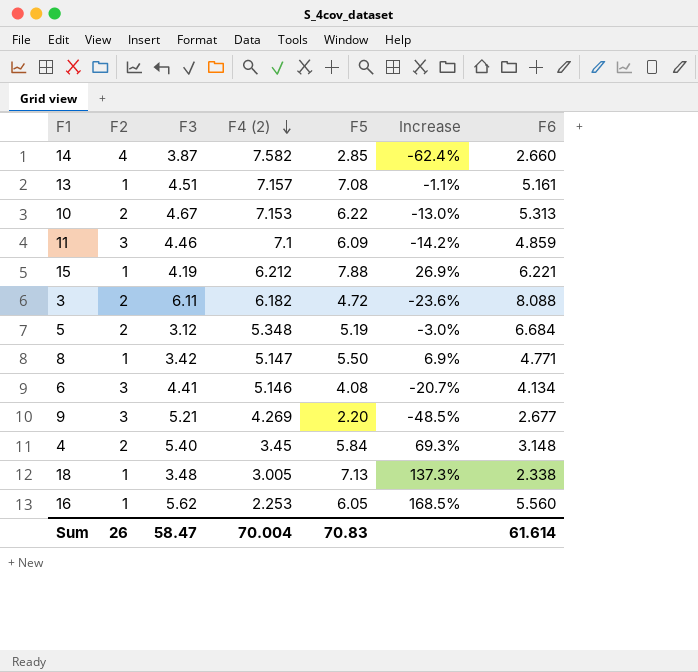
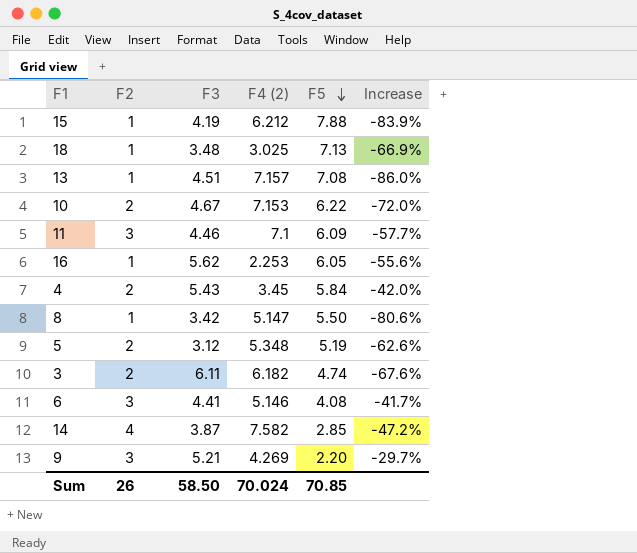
row order: F4 (2) descending -> F5 descending
column F6 | position: 7 -> none
column Increase | formula: ([F5] - [F4 (2)]) / [F4 (2)] -> ([F2] - [F4 (2)]) / [F4 (2)]
18 | F4 (2): 3.005 -> 3.025
4 | F3: 5.40 -> 5.43
3 | F5: 4.72 -> 4.74
Sum | F3: 58.47 -> 58.50
Sum | F4 (2): 70.004 -> 70.024
Sum | F5: 70.83 -> 70.85

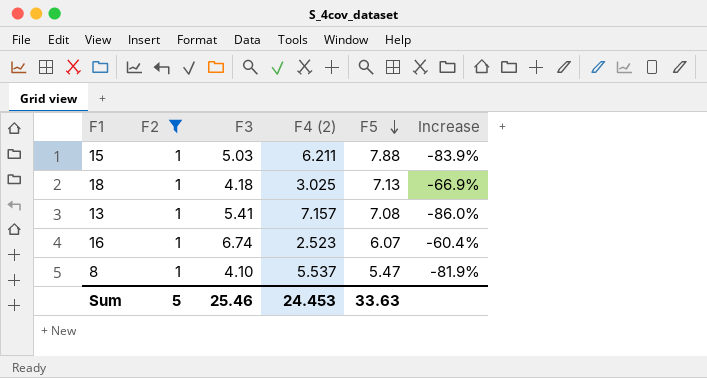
filter: none -> F2 = 1
15 | F3: 4.19 -> 5.03
15 | F4 (2): 6.212 -> 6.211
18 | F3: 3.48 -> 4.18
13 | F3: 4.51 -> 5.41
16 | F3: 5.62 -> 6.74
16 | F4 (2): 2.253 -> 2.523
16 | F5: 6.05 -> 6.07
16 | Increase: -55.6% -> -60.4%
8 | F3: 3.42 -> 4.10
8 | F4 (2): 5.147 -> 5.537
8 | F5: 5.50 -> 5.47
8 | Increase: -80.6% -> -81.9%
Sum | F2: 26 -> 5
Sum | F3: 58.50 -> 25.46
Sum | F4 (2): 70.024 -> 24.453
Sum | F5: 70.85 -> 33.63

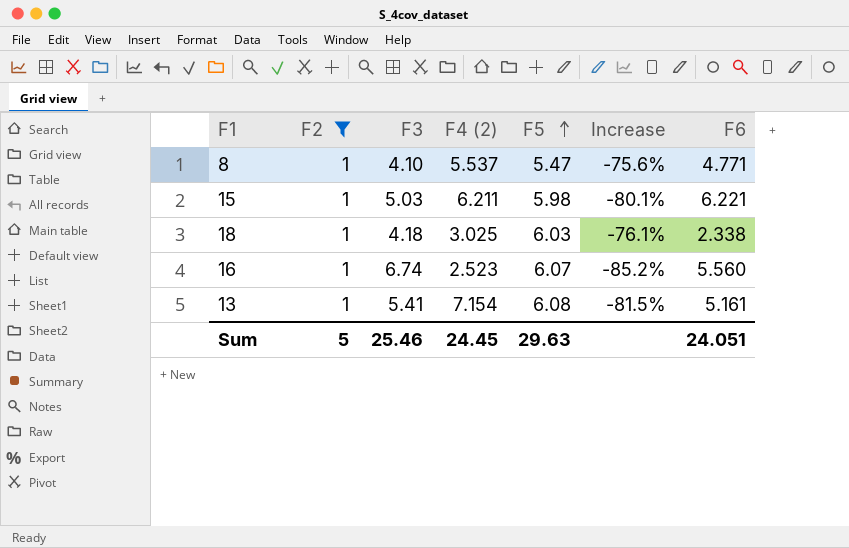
row order: F5 descending -> F5 ascending
column Increase | formula: ([F2] - [F4 (2)]) / [F4 (2)] -> ([F2] - [F3]) / [F3]
column F6 | position: none -> 7
15 | F5: 7.88 -> 5.98
18 | F5: 7.13 -> 6.03
13 | F4 (2): 7.157 -> 7.154
13 | F5: 7.08 -> 6.08
Sum | F4 (2): 24.453 -> 24.45
Sum | F5: 33.63 -> 29.63

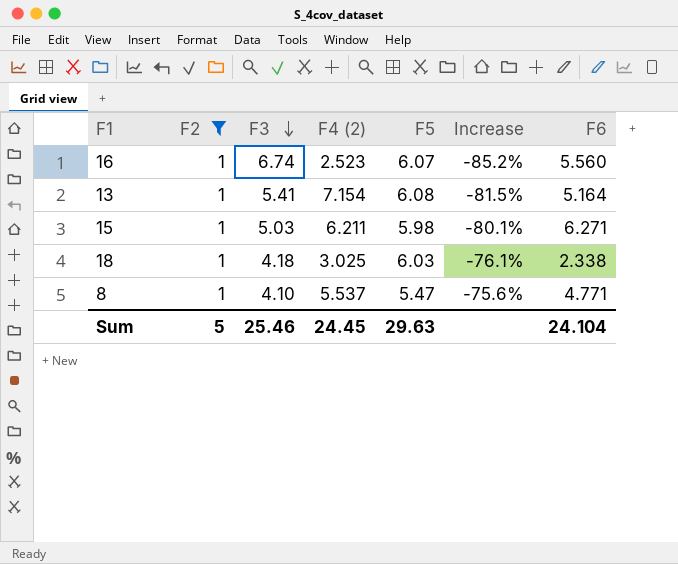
row order: F5 ascending -> F3 descending
13 | F6: 5.161 -> 5.164
15 | F6: 6.221 -> 6.271
Sum | F6: 24.051 -> 24.104

